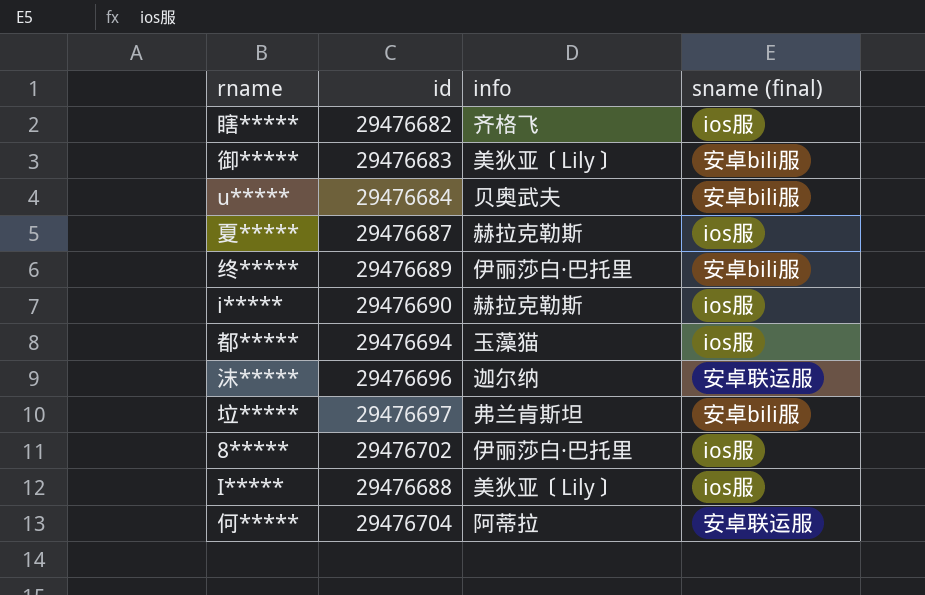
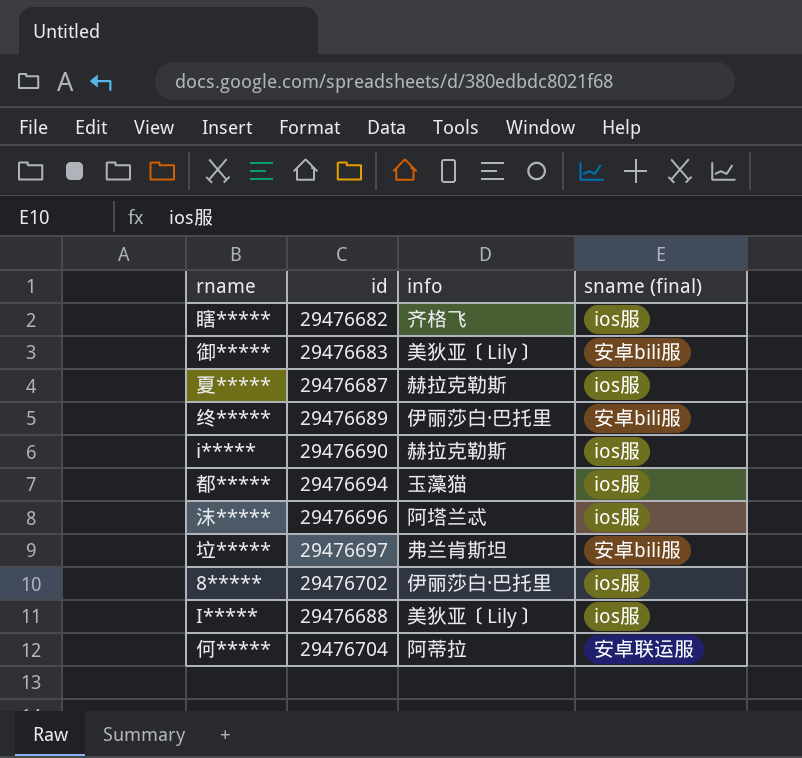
row u*****: 29476684 | 贝奥武夫 | 安卓bili服 -> none
沫***** | info: 迦尔纳 -> 阿塔兰忒
沫***** | sname (final): 安卓联运服 -> ios服

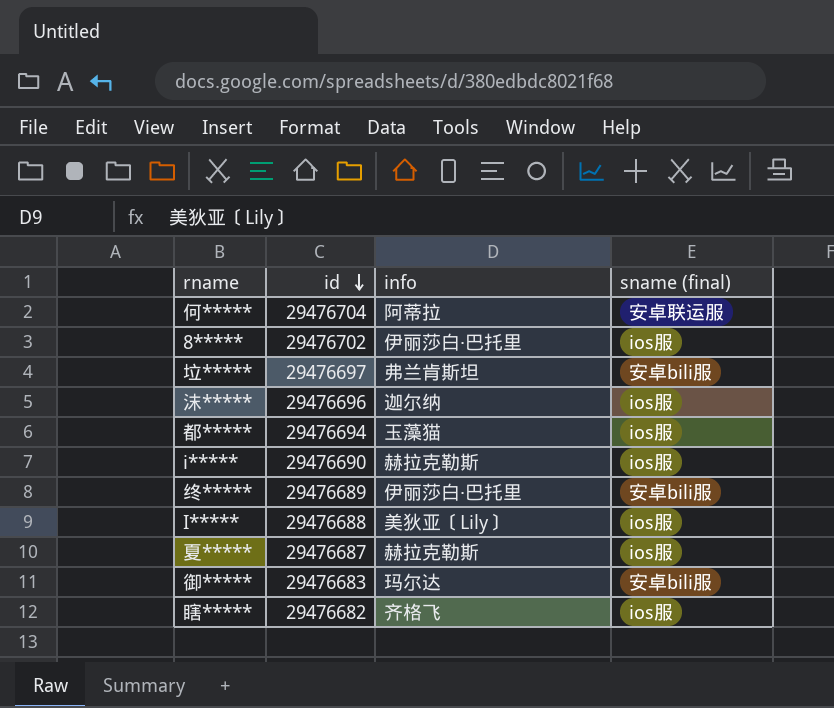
row order: none -> id descending
沫***** | info: 阿塔兰忒 -> 迦尔纳
御***** | info: 美狄亚〔Lily〕 -> 玛尔达

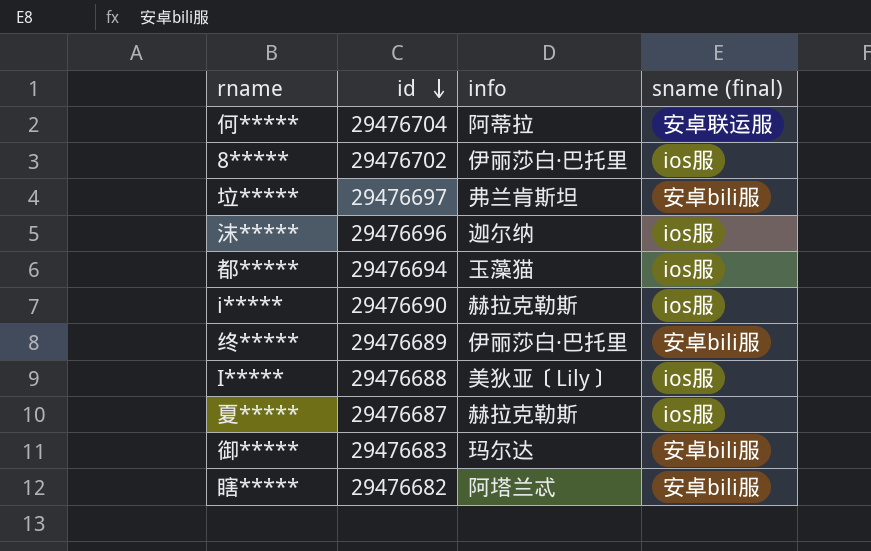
瞎***** | info: 齐格飞 -> 阿塔兰忒
瞎***** | sname (final): ios服 -> 安卓bili服

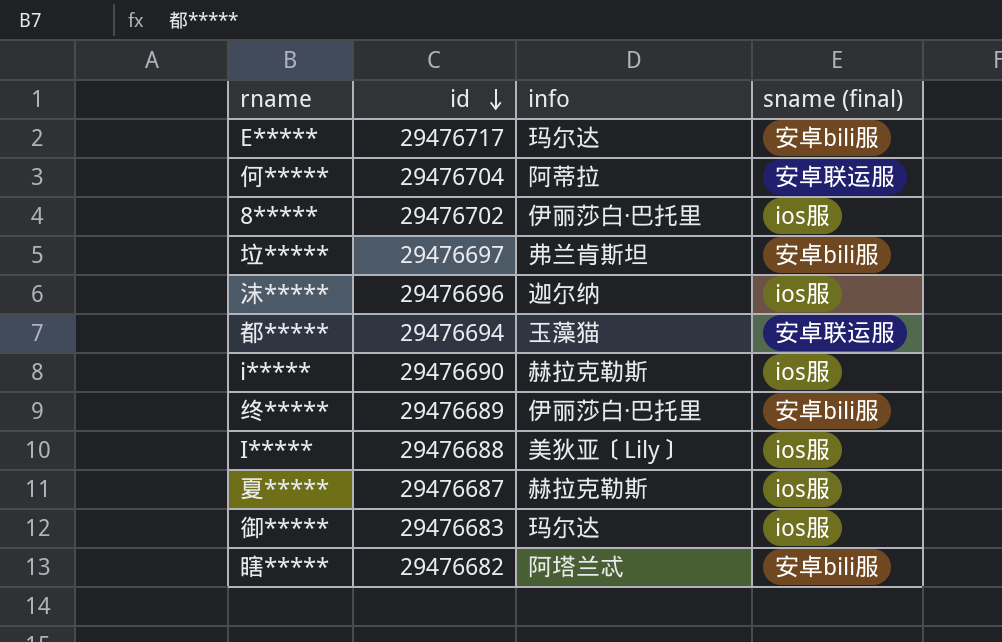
row E*****: none -> 29476717 | 玛尔达 | 安卓bili服
都***** | sname (final): ios服 -> 安卓联运服
御***** | sname (final): 安卓bili服 -> ios服

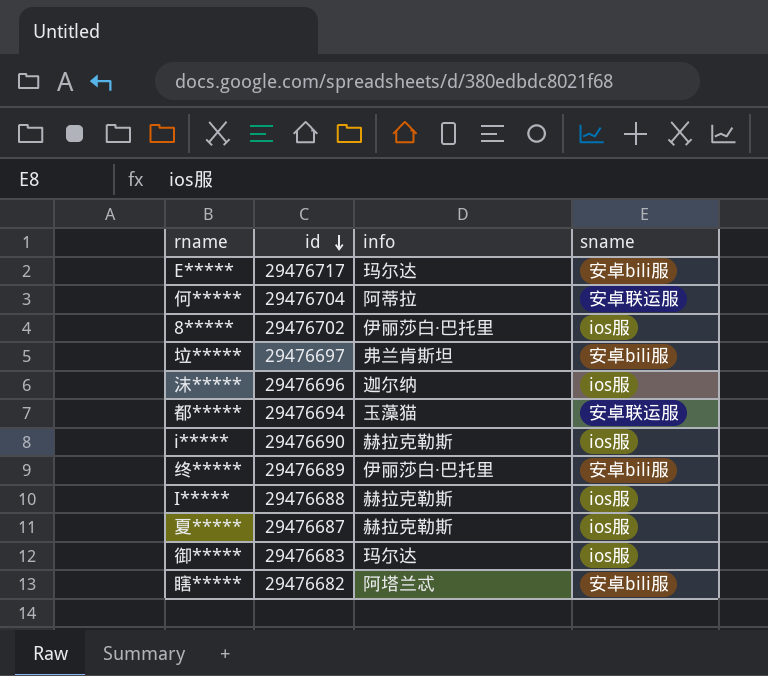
column name: sname (final) -> sname
I***** | info: 美狄亚〔Lily〕 -> 赫拉克勒斯

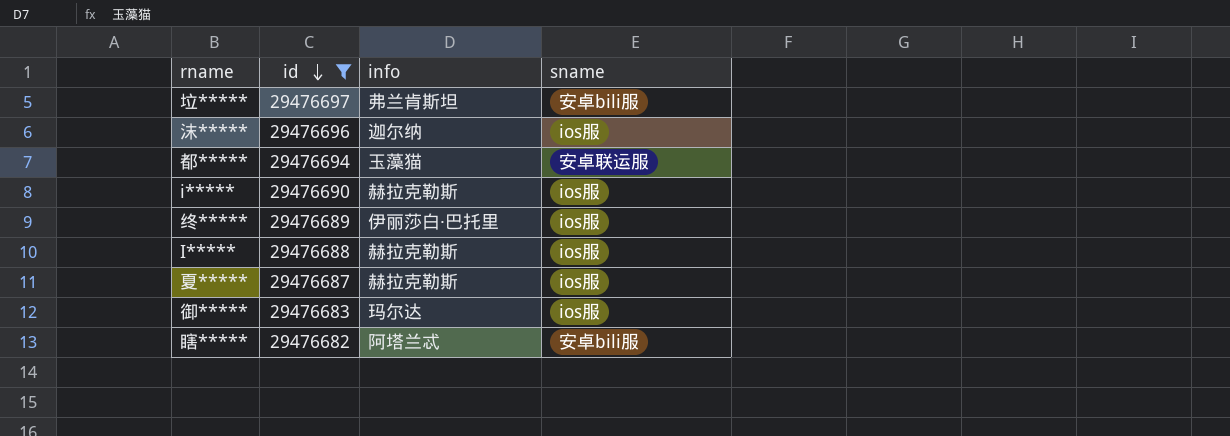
filter: none -> id <= 29476697
终***** | sname: 安卓bili服 -> ios服

